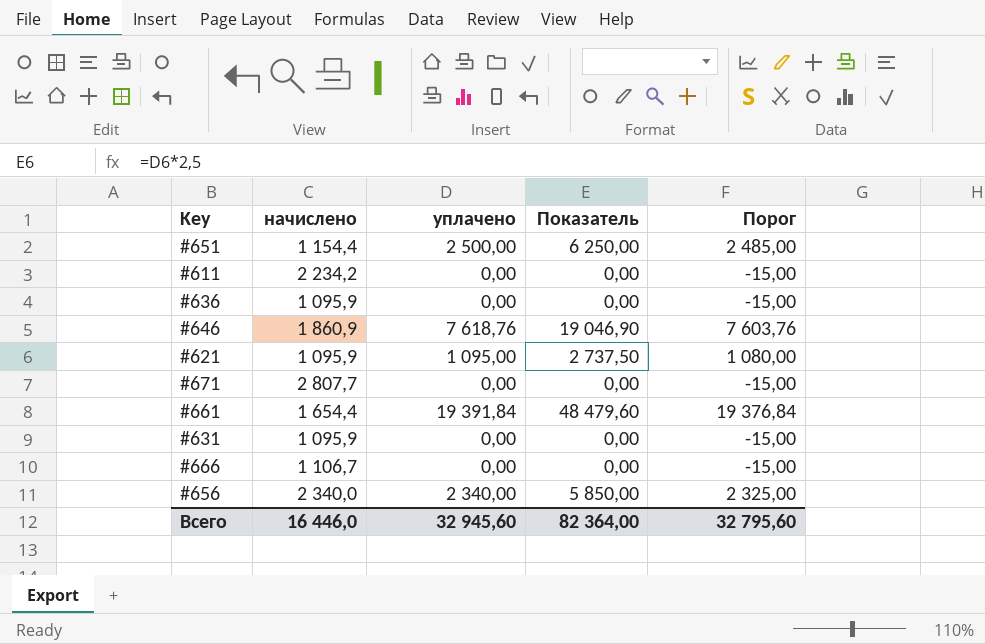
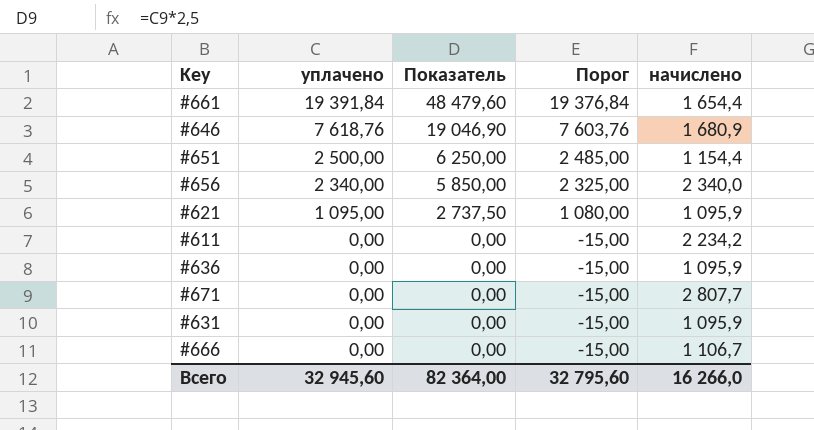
row order: none -> уплачено descending
column начислено | position: 2 -> 5
#646 | начислено: 1 860,9 -> 1 680,9
Всего | начислено: 16 446,0 -> 16 266,0

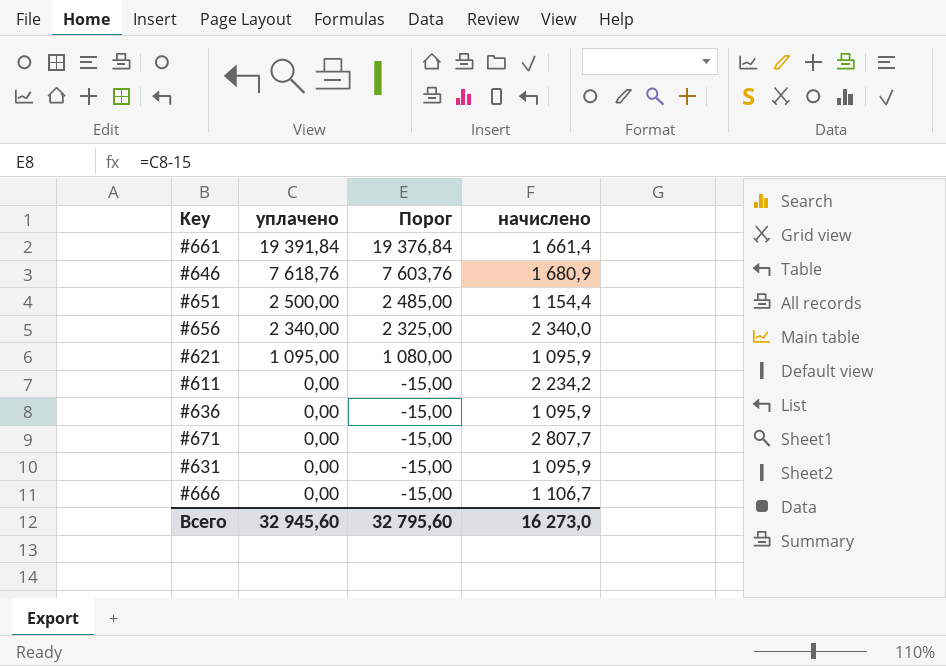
column Показатель | formula: [уплачено] * 2,5 -> none
#661 | начислено: 1 654,4 -> 1 661,4
Всего | начислено: 16 266,0 -> 16 273,0

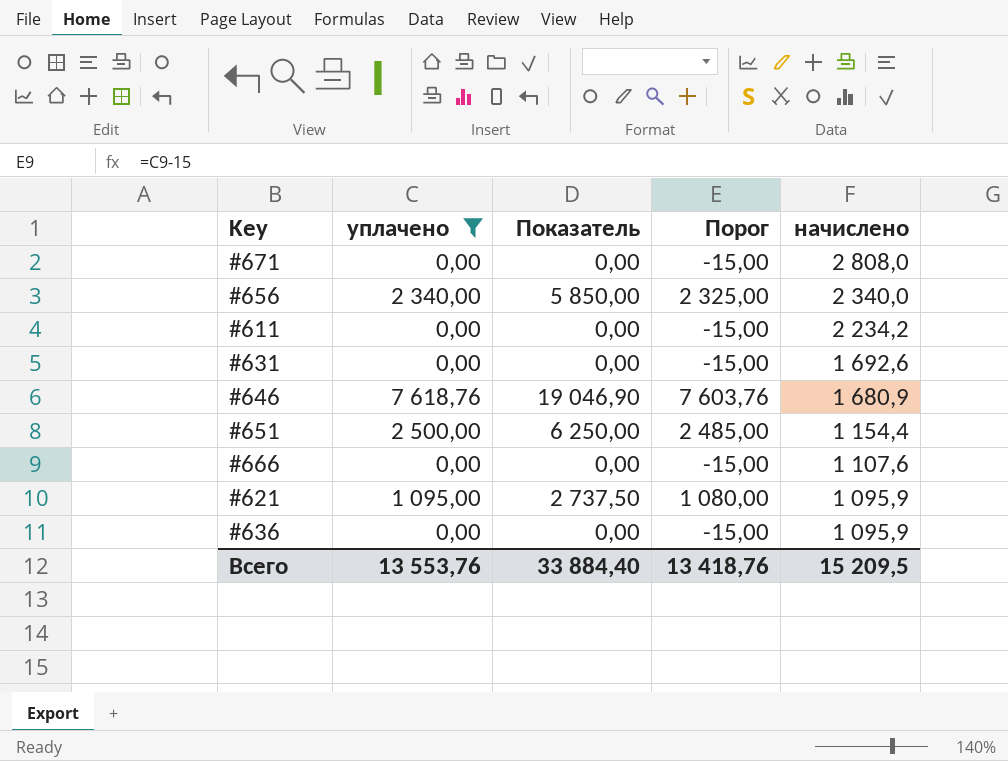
filter: none -> уплачено != 19 391,84
row order: уплачено descending -> начислено descending
column Показатель | formula: none -> [уплачено] * 2,5
#671 | начислено: 2 807,7 -> 2 808,0
#631 | начислено: 1 095,9 -> 1 692,6
#666 | начислено: 1 106,7 -> 1 107,6
Всего | уплачено: 32 945,60 -> 13 553,76
Всего | Порог: 32 795,60 -> 13 418,76
Всего | начислено: 16 273,0 -> 15 209,5

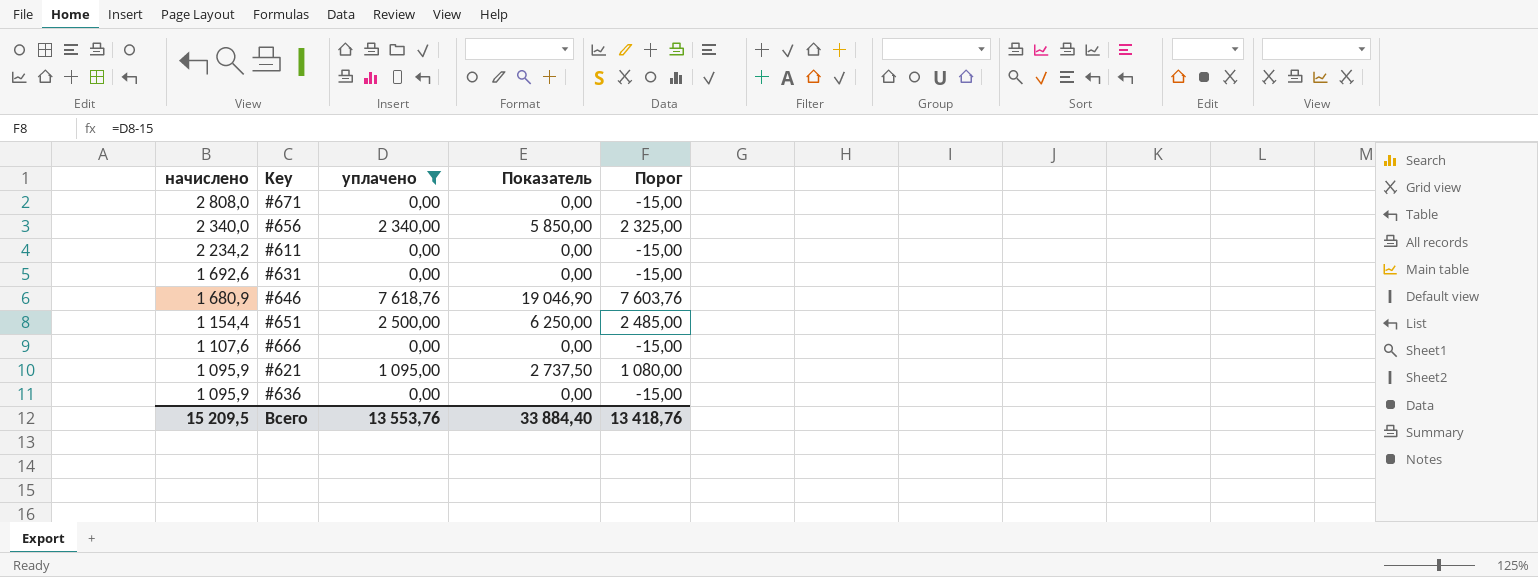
column начислено | position: 5 -> 1

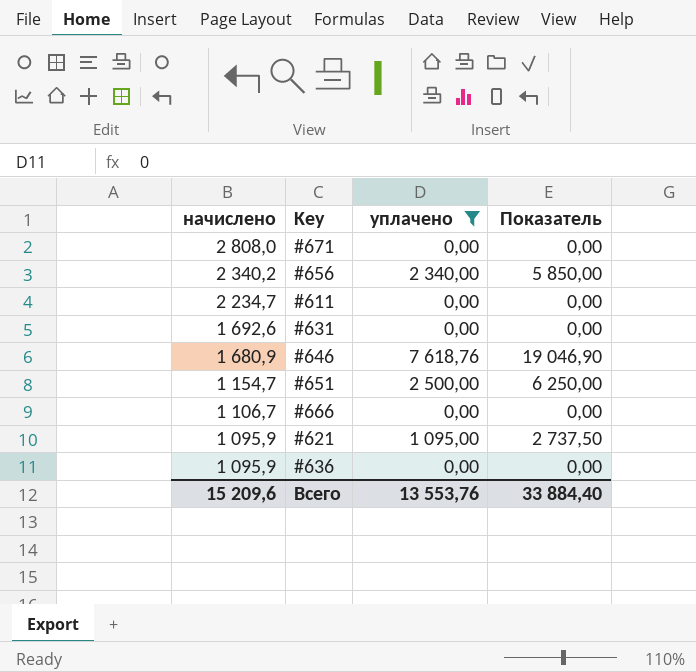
column Порог | formula: [уплачено] - 15 -> none
#656 | начислено: 2 340,0 -> 2 340,2
#611 | начислено: 2 234,2 -> 2 234,7
#651 | начислено: 1 154,4 -> 1 154,7
#666 | начислено: 1 107,6 -> 1 106,7
Всего | начислено: 15 209,5 -> 15 209,6

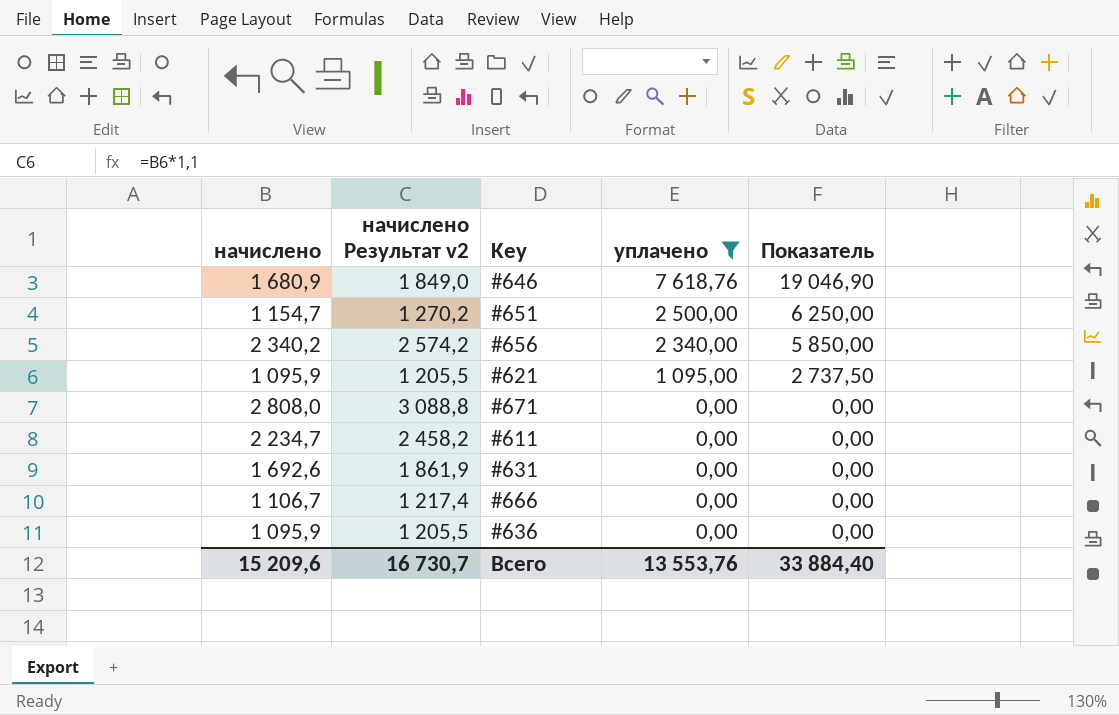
row order: начислено descending -> уплачено descending
column начислено Результат v2 | formula: none -> [начислено] * 1,1

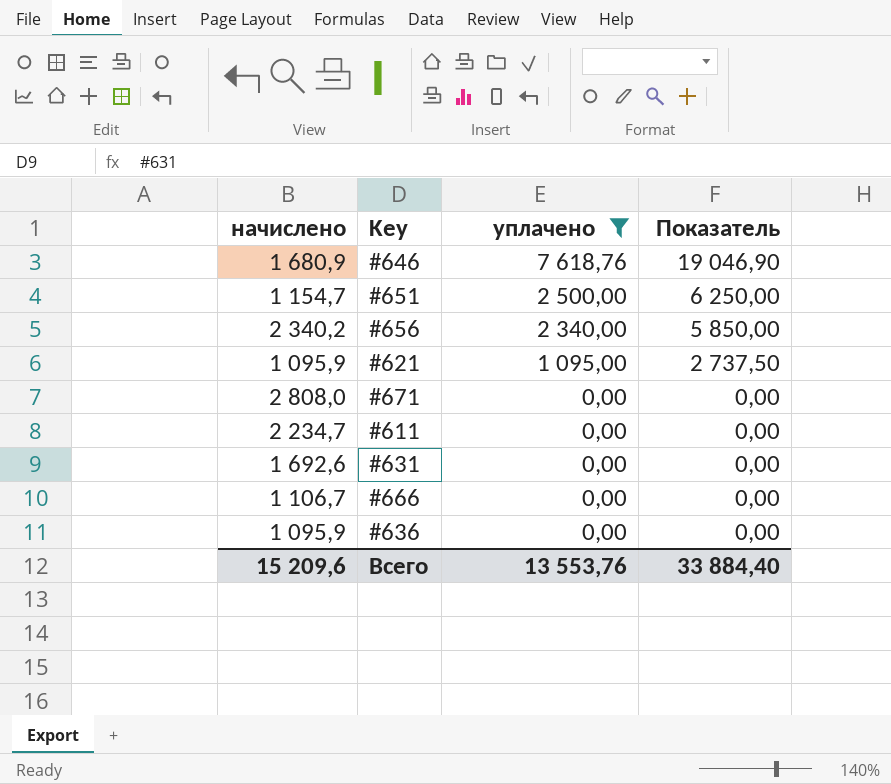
column начислено Результат v2 | formula: [начислено] * 1,1 -> none

